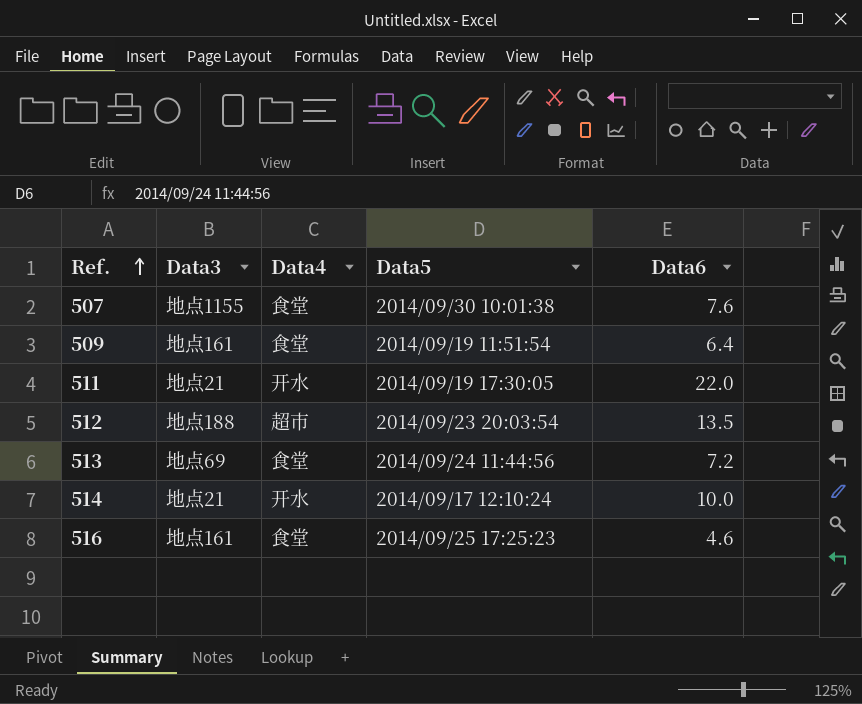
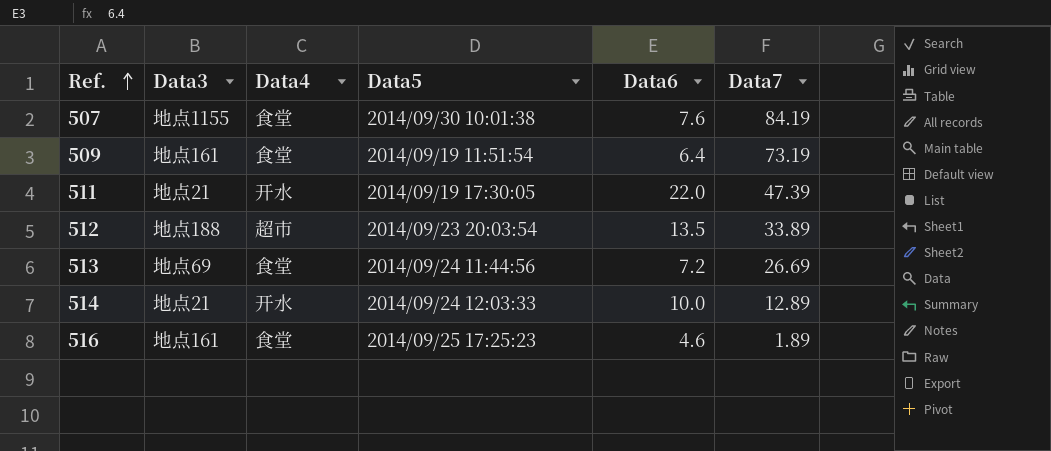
column Data7 | position: none -> 6
514 | Data5: 2014/09/17 12:10:24 -> 2014/09/24 12:03:33

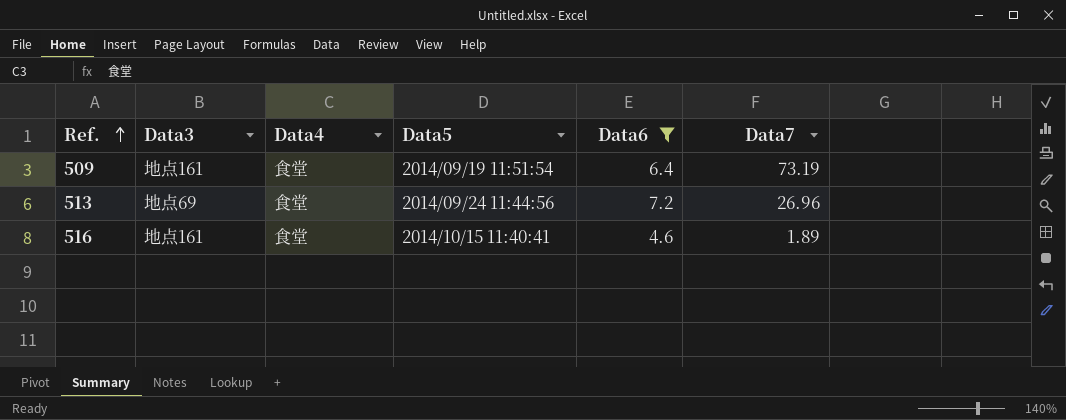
filter: none -> Data6 <= 7.2
513 | Data7: 26.69 -> 26.96
516 | Data5: 2014/09/25 17:25:23 -> 2014/10/15 11:40:41

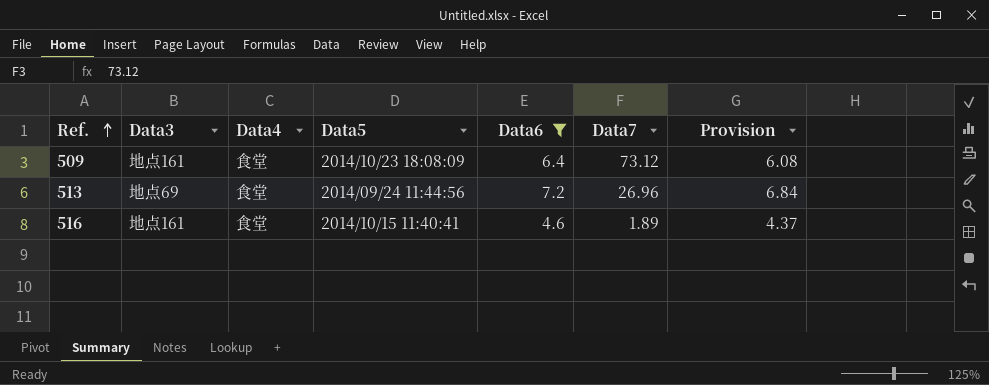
column Provision | formula: none -> [Data6] * 0.95
509 | Data5: 2014/09/19 11:51:54 -> 2014/10/23 18:08:09
509 | Data7: 73.19 -> 73.12

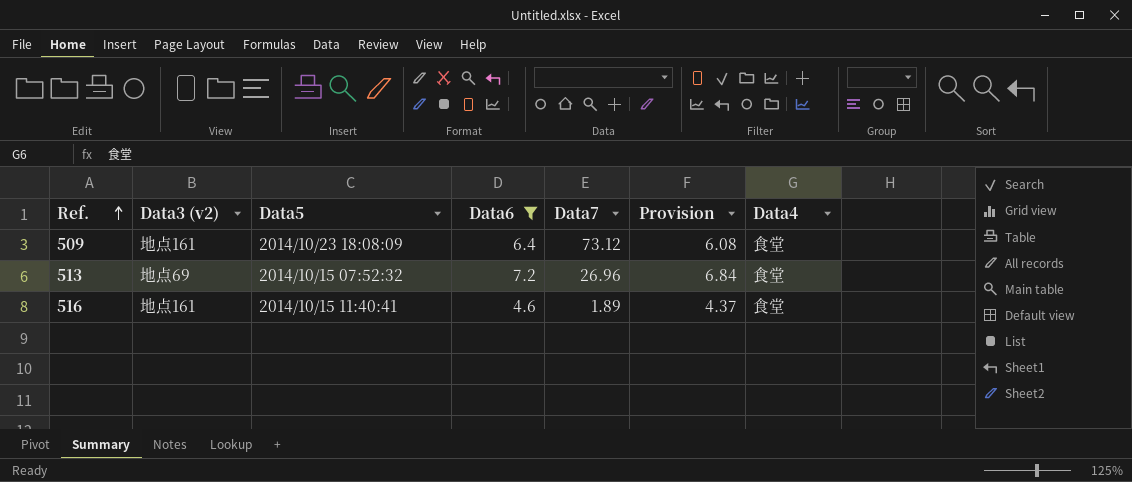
column name: Data3 -> Data3 (v2)
column Data4 | position: 3 -> 7
513 | Data5: 2014/09/24 11:44:56 -> 2014/10/15 07:52:32

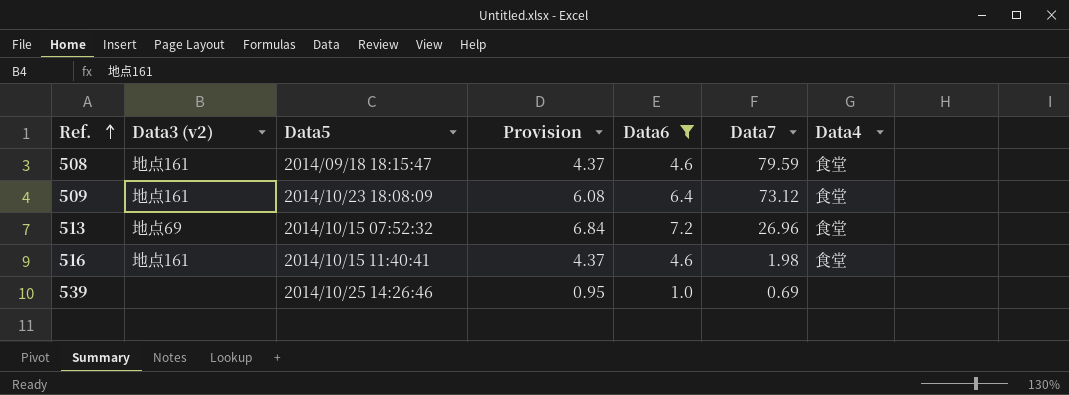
column Provision | position: 6 -> 4
row 508: none -> 地点161 | 2014/09/18 18:15:47 | 4.37 | 4.6 | 79.59 | 食堂
516 | Data7: 1.89 -> 1.98
row 539: none -> none | 2014/10/25 14:26:46 | 0.95 | 1.0 | 0.69 | none

